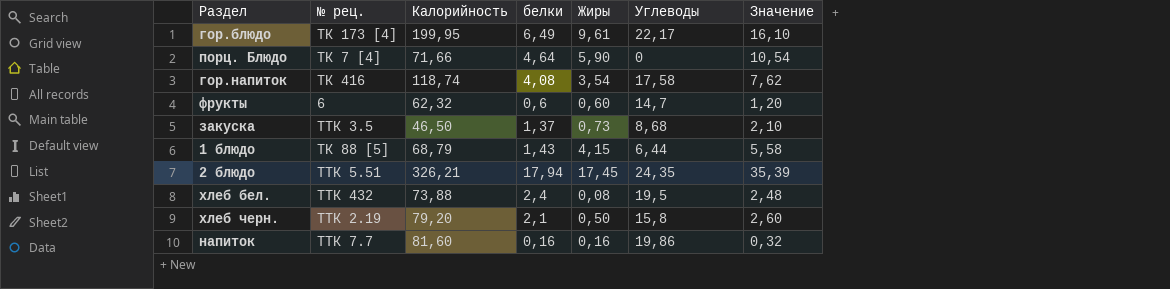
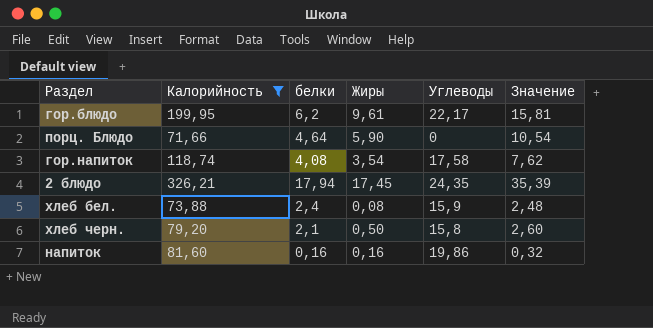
filter: none -> Калорийность >= 71,66
column № рец. | position: 2 -> none
гор.блюдо | белки: 6,49 -> 6,2
гор.блюдо | Значение: 16,10 -> 15,81
хлеб бел. | Углеводы: 19,5 -> 15,9

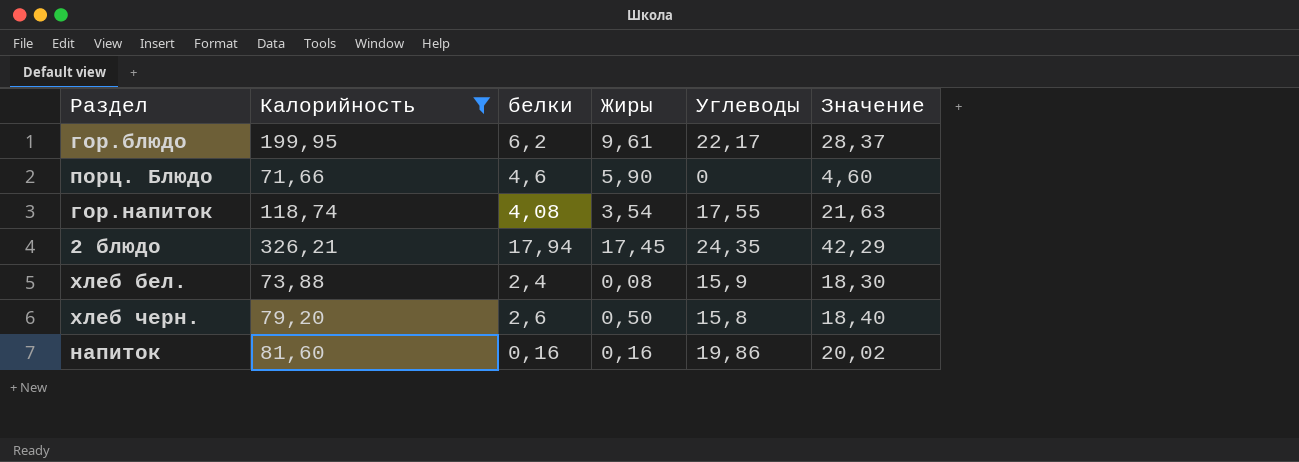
column Значение | formula: [белки] + [Жиры] -> [белки] + [Углеводы]
порц. Блюдо | белки: 4,64 -> 4,6
гор.напиток | Углеводы: 17,58 -> 17,55
хлеб черн. | белки: 2,1 -> 2,6

